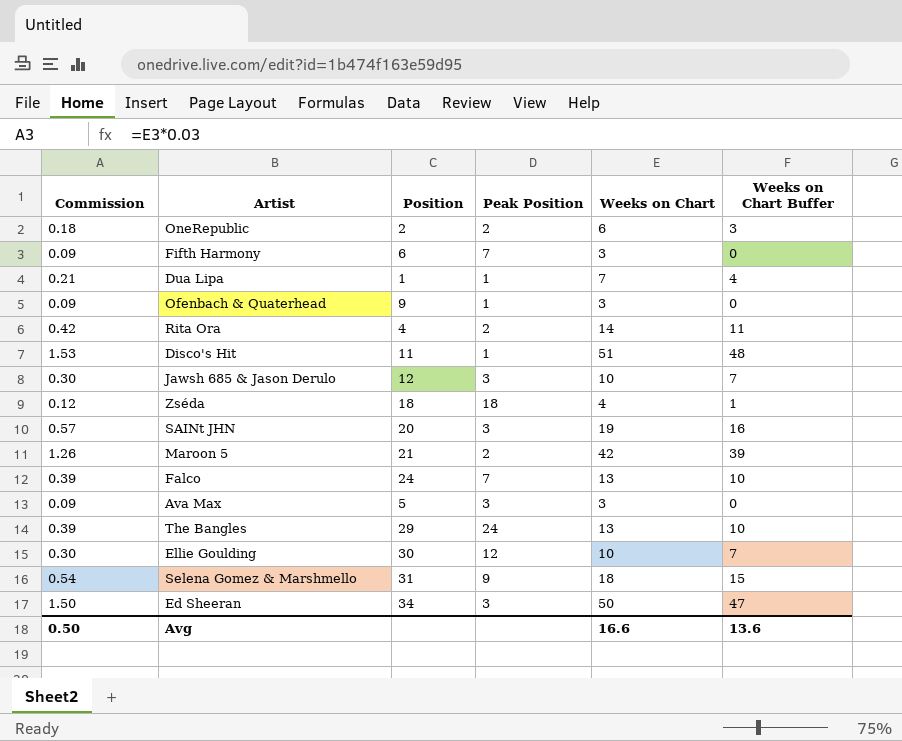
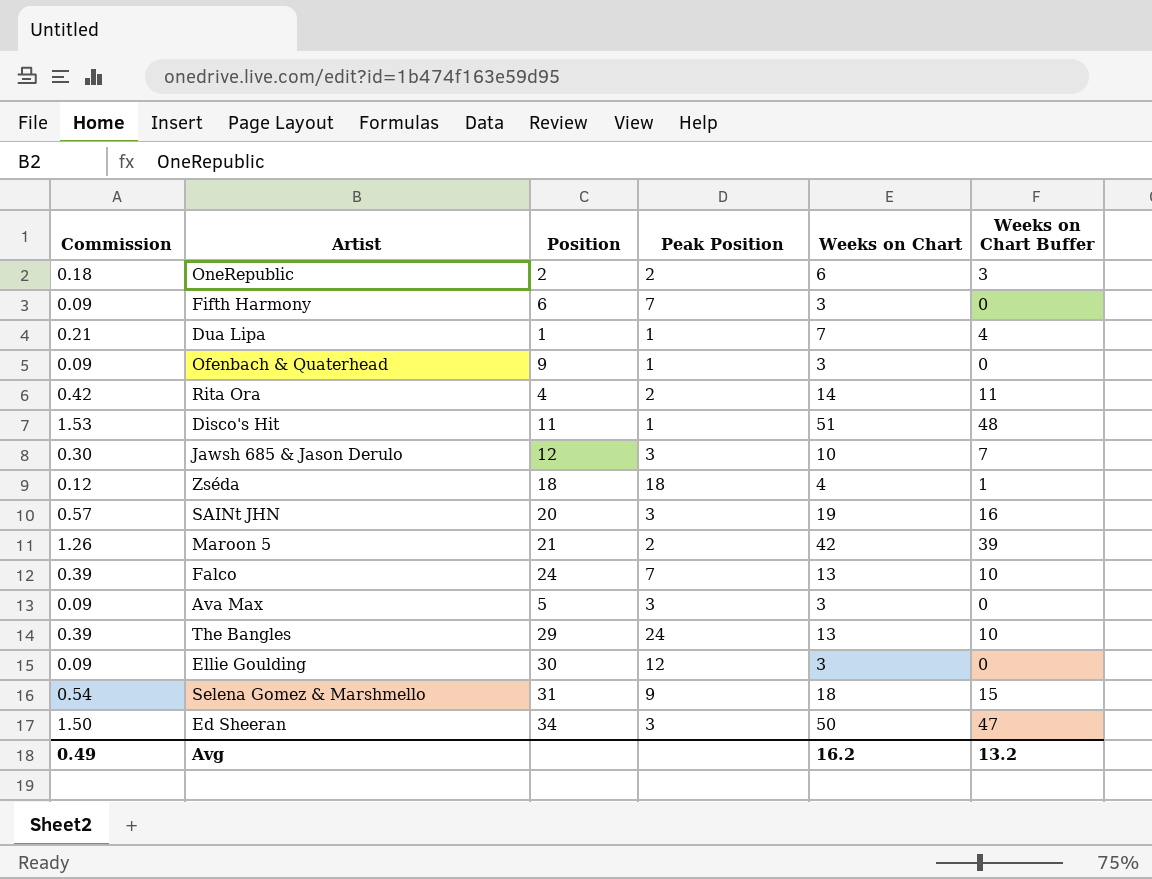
Ellie Goulding | Commission: 0.30 -> 0.09
Ellie Goulding | Weeks on Chart: 10 -> 3
Ellie Goulding | Weeks on Chart Buffer: 7 -> 0
Avg | Commission: 0.50 -> 0.49
Avg | Weeks on Chart: 16.6 -> 16.2
Avg | Weeks on Chart Buffer: 13.6 -> 13.2

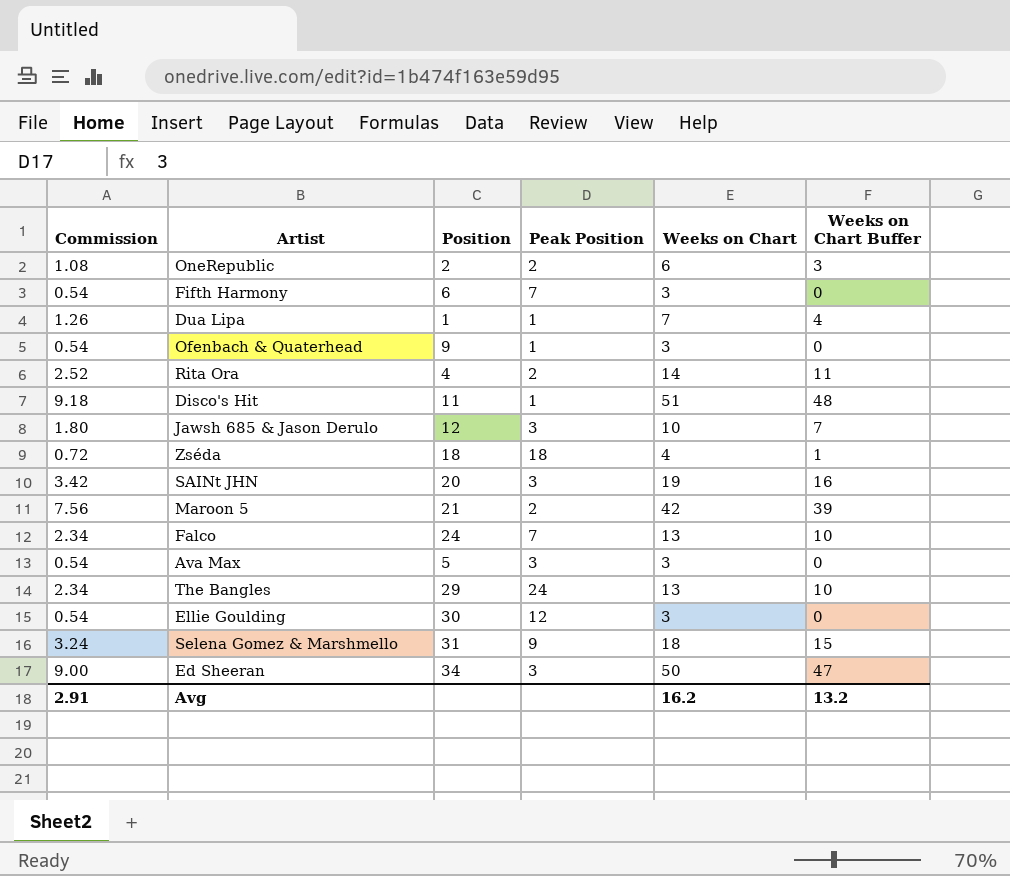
column Commission | formula: [Weeks on Chart] * 0.03 -> [Weeks on Chart] * 0.18
Avg | Commission: 0.49 -> 2.91

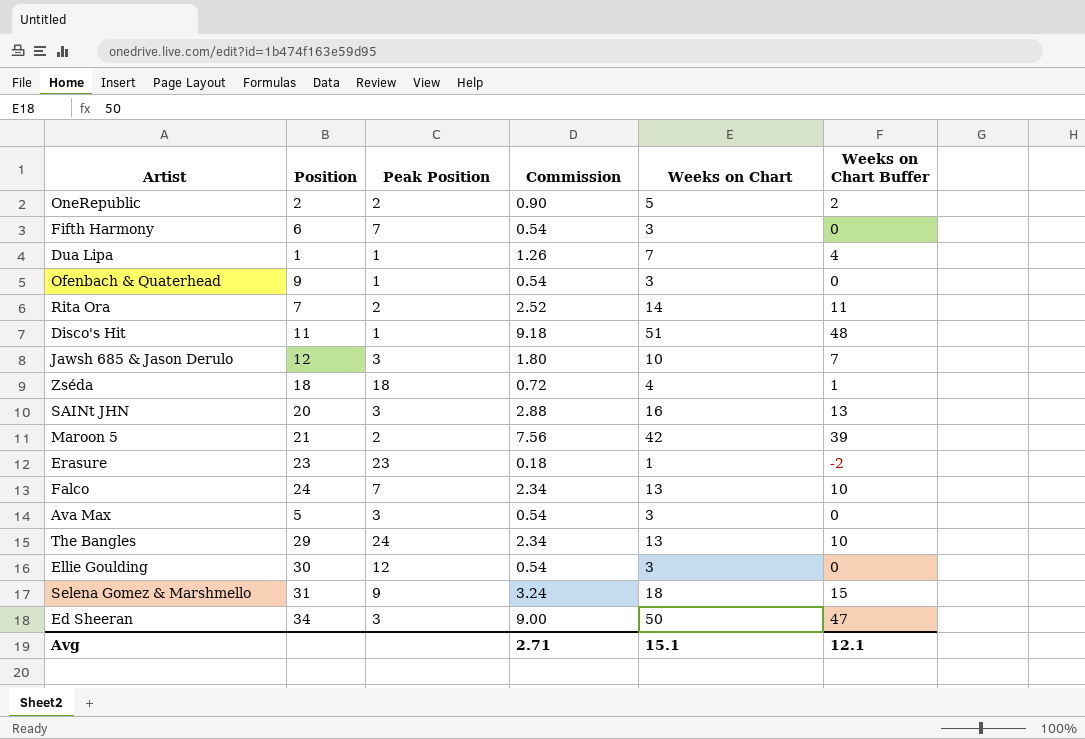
column Commission | position: 1 -> 4
OneRepublic | Commission: 1.08 -> 0.90
OneRepublic | Weeks on Chart: 6 -> 5
OneRepublic | Weeks on Chart Buffer: 3 -> 2
Rita Ora | Position: 4 -> 7
SAINt JHN | Commission: 3.42 -> 2.88
SAINt JHN | Weeks on Chart: 19 -> 16
SAINt JHN | Weeks on Chart Buffer: 16 -> 13
row Erasure: none -> 23 | 23 | 0.18 | 1 | -2
Avg | Commission: 2.91 -> 2.71
Avg | Weeks on Chart: 16.2 -> 15.1
Avg | Weeks on Chart Buffer: 13.2 -> 12.1

